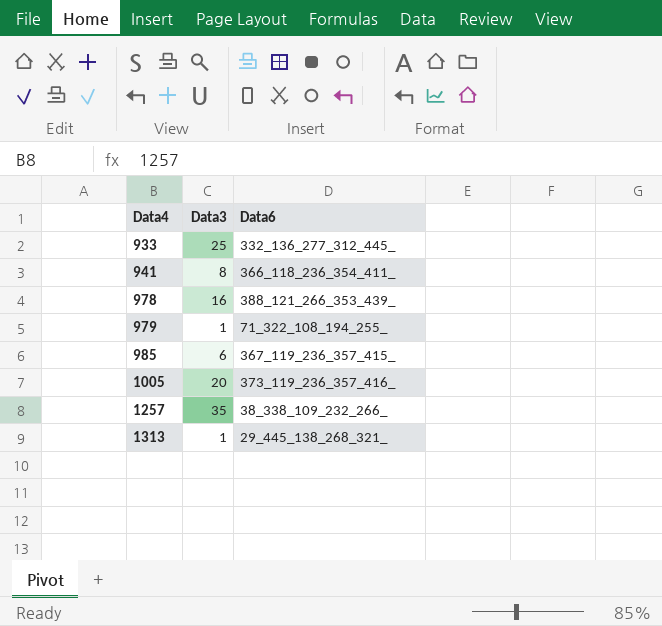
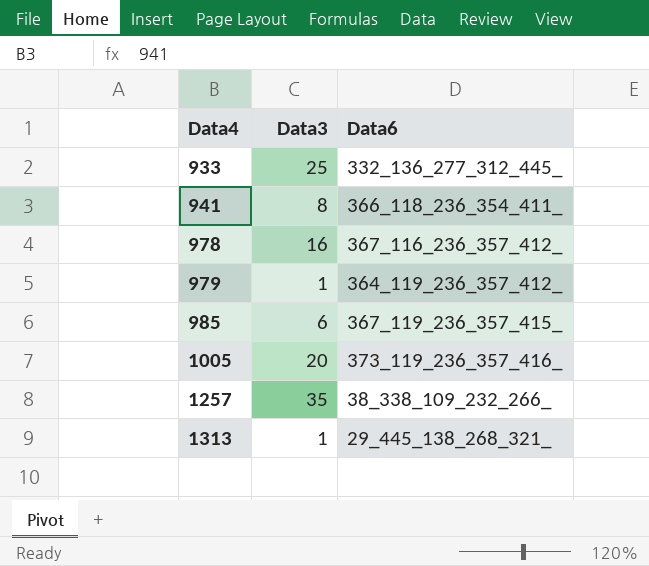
978 | Data6: 388_121_266_353_439_ -> 367_116_236_357_412_
979 | Data6: 71_322_108_194_255_ -> 364_119_236_357_412_

